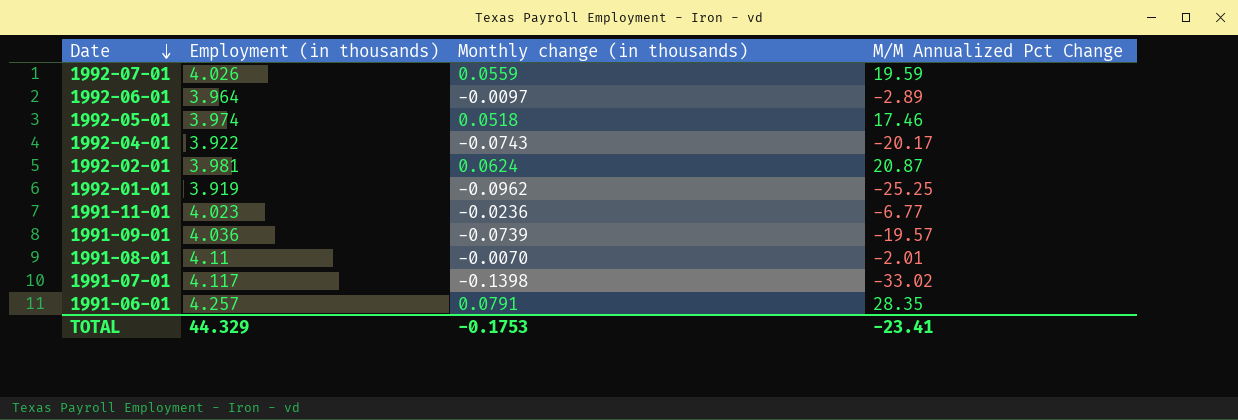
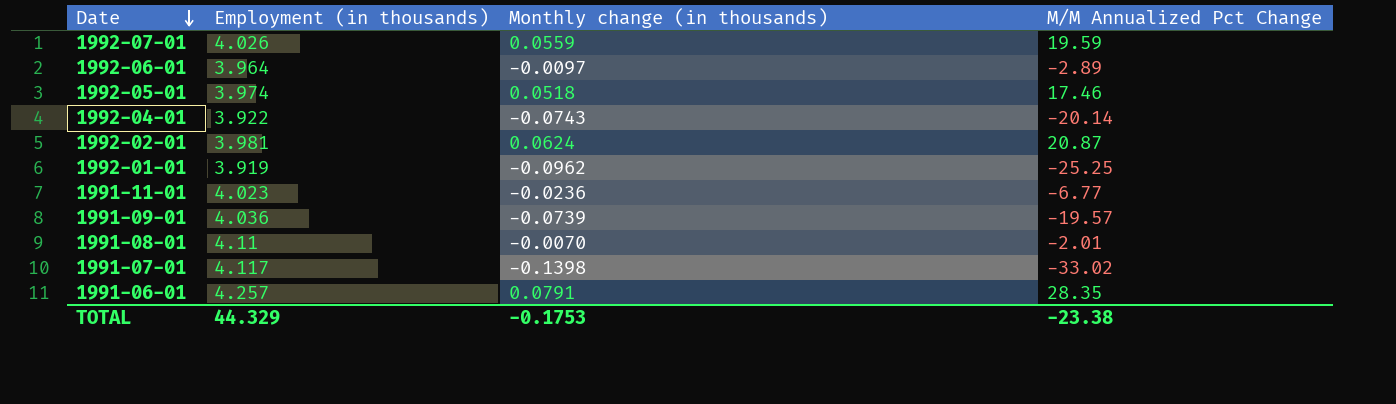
1992-04-01 | M/M Annualized Pct Change: -20.17 -> -20.14
TOTAL | M/M Annualized Pct Change: -23.41 -> -23.38

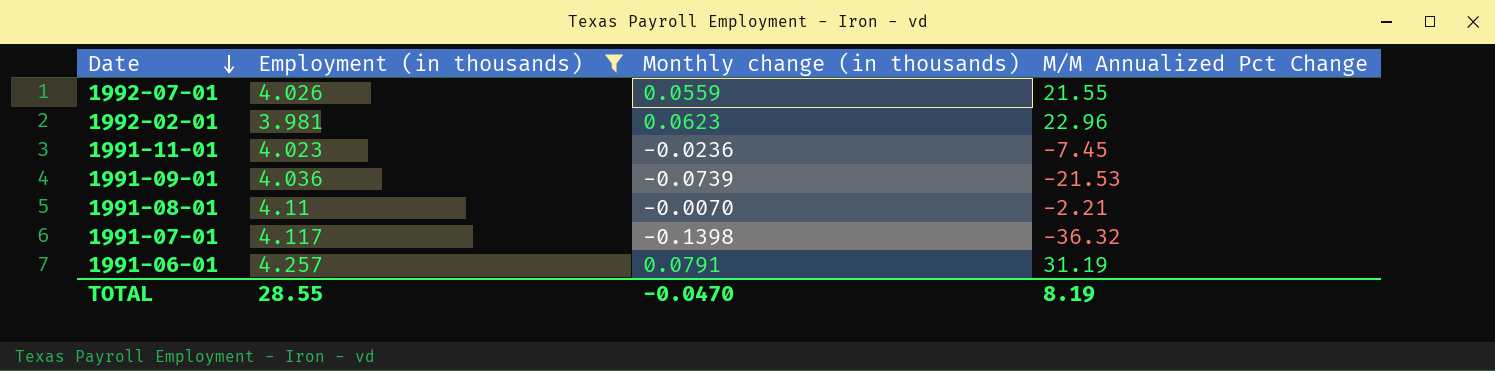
filter: none -> Employment (in thousands) >= 3.981
1992-07-01 | M/M Annualized Pct Change: 19.59 -> 21.55
1992-02-01 | Monthly change (in thousands): 0.0624 -> 0.0623
1992-02-01 | M/M Annualized Pct Change: 20.87 -> 22.96
1991-11-01 | M/M Annualized Pct Change: -6.77 -> -7.45
1991-09-01 | M/M Annualized Pct Change: -19.57 -> -21.53
1991-08-01 | M/M Annualized Pct Change: -2.01 -> -2.21
1991-07-01 | M/M Annualized Pct Change: -33.02 -> -36.32
1991-06-01 | M/M Annualized Pct Change: 28.35 -> 31.19
TOTAL | Employment (in thousands): 44.329 -> 28.55
TOTAL | Monthly change (in thousands): -0.1753 -> -0.0470
TOTAL | M/M Annualized Pct Change: -23.38 -> 8.19

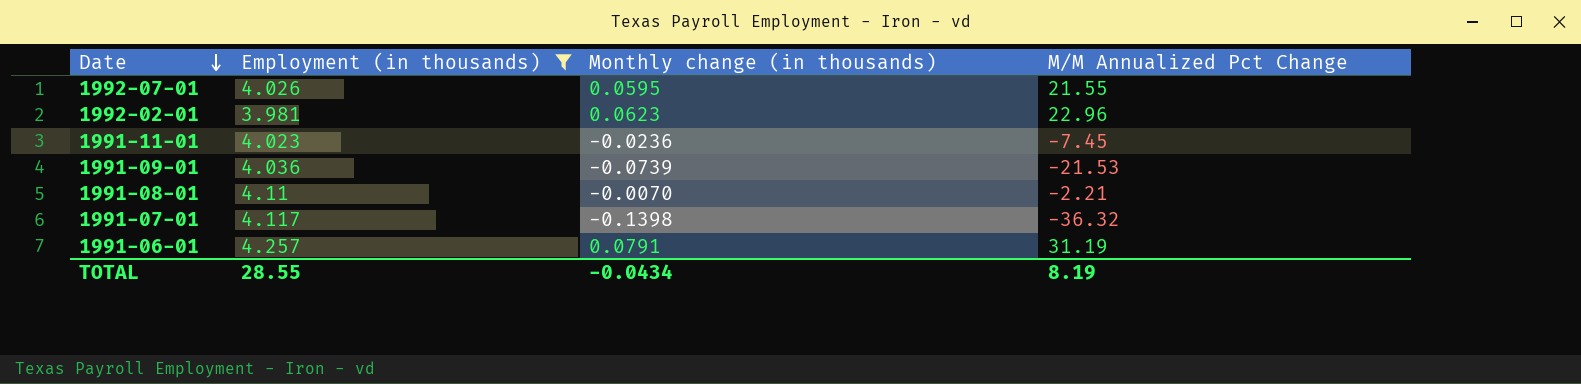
1992-07-01 | Monthly change (in thousands): 0.0559 -> 0.0595
TOTAL | Monthly change (in thousands): -0.0470 -> -0.0434

